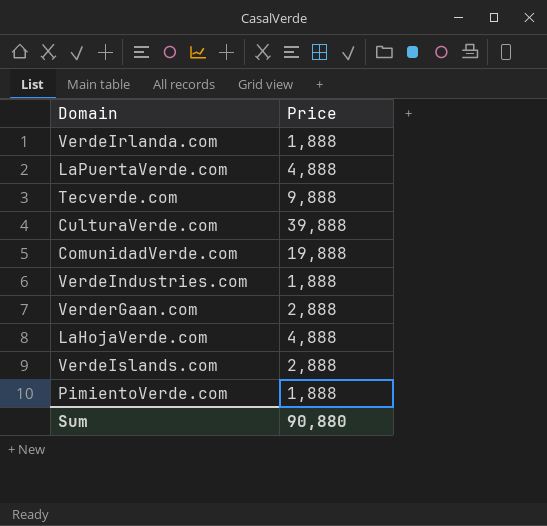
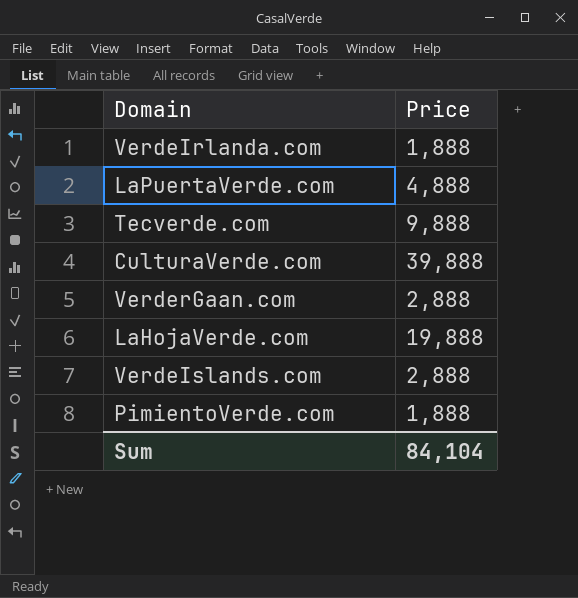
row ComunidadVerde.com: 19,888 -> none
row VerdeIndustries.com: 1,888 -> none
LaHojaVerde.com | Price: 4,888 -> 19,888
Sum | Price: 90,880 -> 84,104

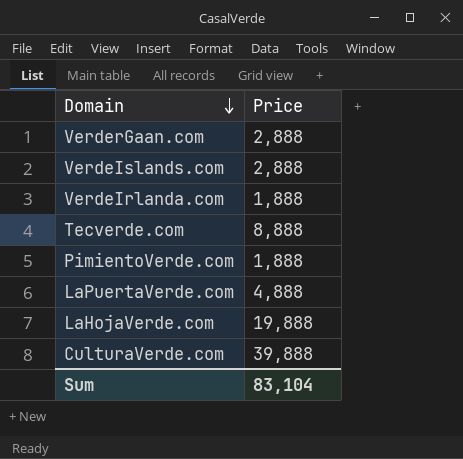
row order: none -> Domain descending
Tecverde.com | Price: 9,888 -> 8,888
Sum | Price: 84,104 -> 83,104

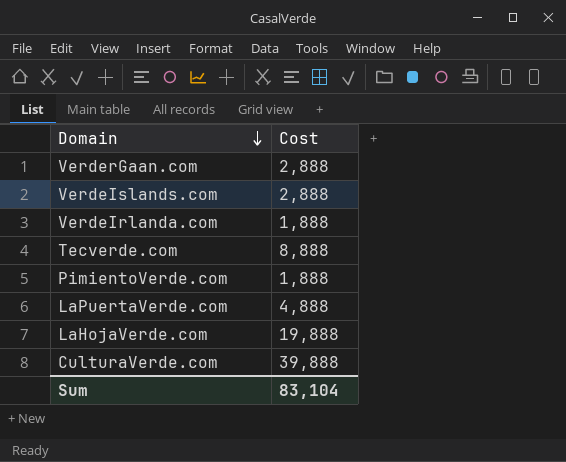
column name: Price -> Cost

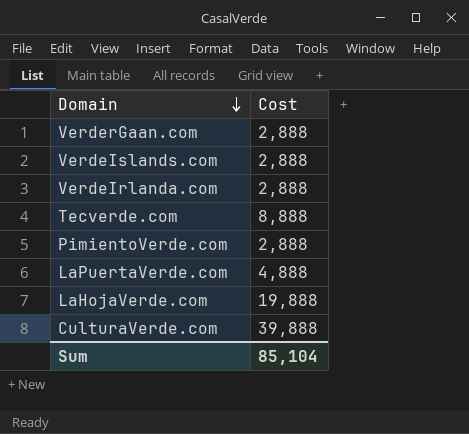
VerdeIrlanda.com | Cost: 1,888 -> 2,888
PimientoVerde.com | Cost: 1,888 -> 2,888
Sum | Cost: 83,104 -> 85,104

